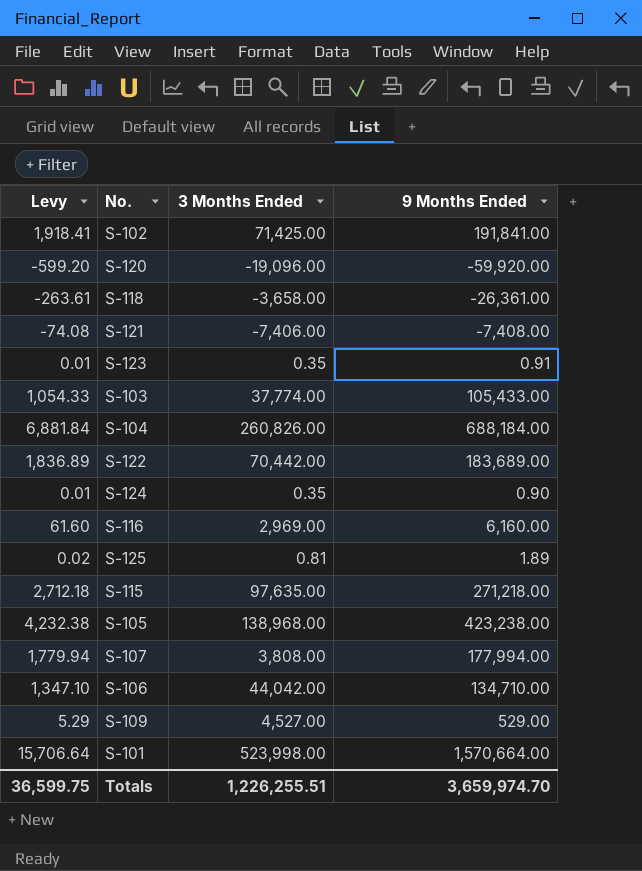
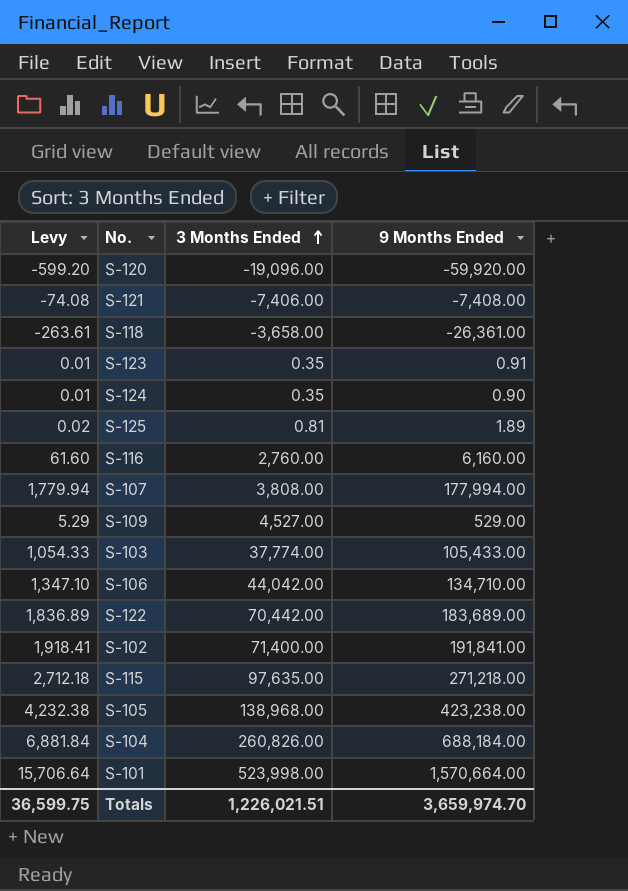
row order: none -> 3 Months Ended ascending
S-116 | 3 Months Ended: 2,969.00 -> 2,760.00
S-102 | 3 Months Ended: 71,425.00 -> 71,400.00
Totals | 3 Months Ended: 1,226,255.51 -> 1,226,021.51

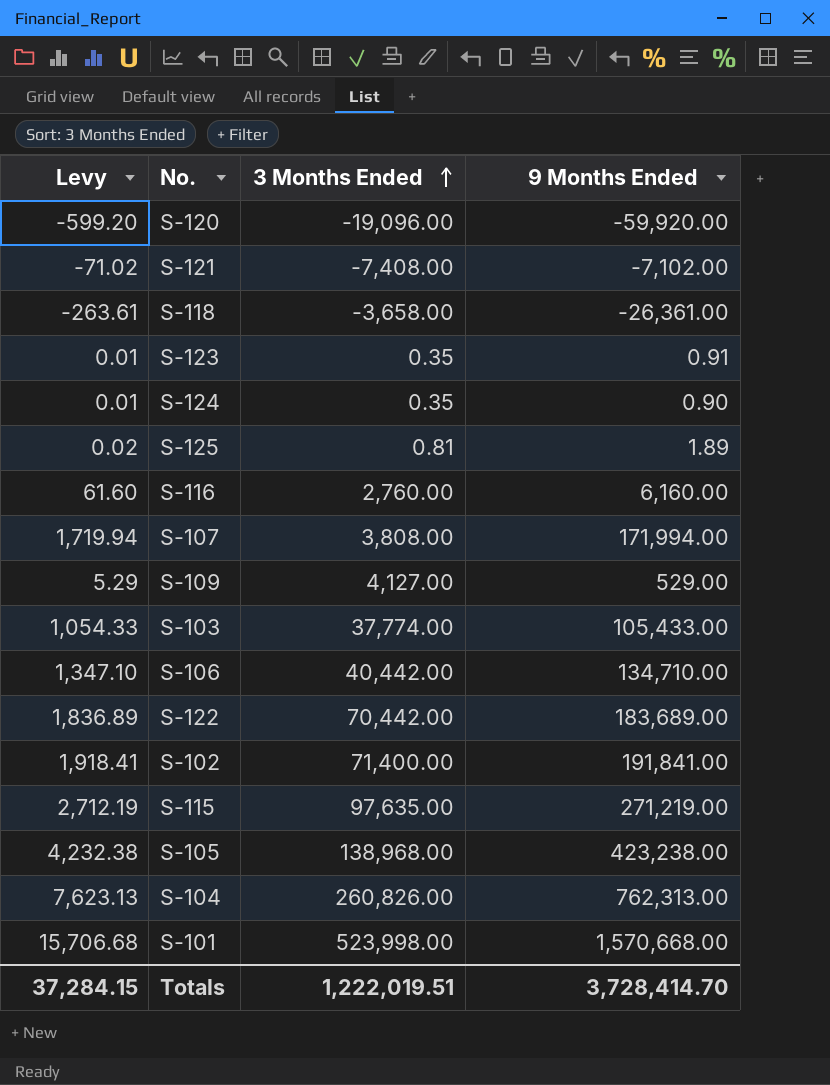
S-121 | Levy: -74.08 -> -71.02
S-121 | 3 Months Ended: -7,406.00 -> -7,408.00
S-121 | 9 Months Ended: -7,408.00 -> -7,102.00
S-107 | Levy: 1,779.94 -> 1,719.94
S-107 | 9 Months Ended: 177,994.00 -> 171,994.00
S-109 | 3 Months Ended: 4,527.00 -> 4,127.00
S-106 | 3 Months Ended: 44,042.00 -> 40,442.00
S-115 | Levy: 2,712.18 -> 2,712.19
S-115 | 9 Months Ended: 271,218.00 -> 271,219.00
S-104 | Levy: 6,881.84 -> 7,623.13
S-104 | 9 Months Ended: 688,184.00 -> 762,313.00
S-101 | Levy: 15,706.64 -> 15,706.68
S-101 | 9 Months Ended: 1,570,664.00 -> 1,570,668.00
Totals | Levy: 36,599.75 -> 37,284.15
Totals | 3 Months Ended: 1,226,021.51 -> 1,222,019.51
Totals | 9 Months Ended: 3,659,974.70 -> 3,728,414.70

